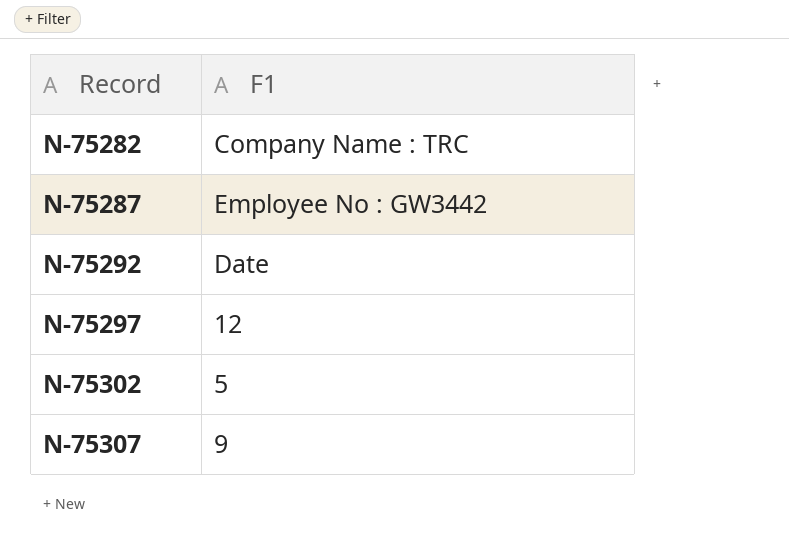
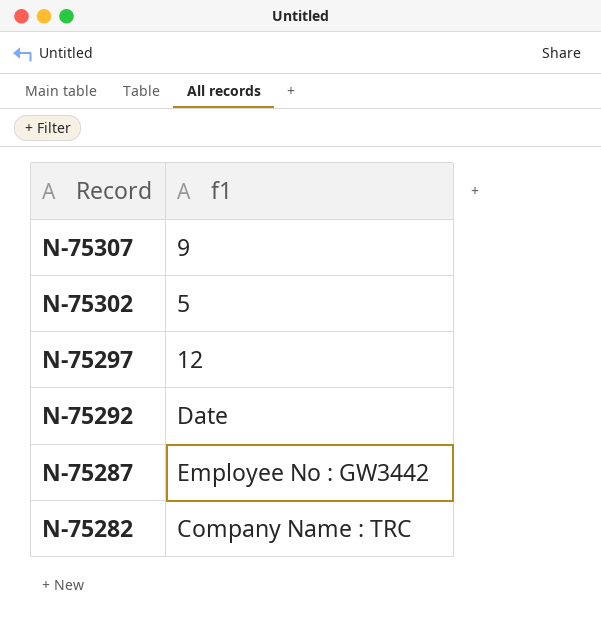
row order: Record ascending -> Record descending
column name: F1 -> f1

